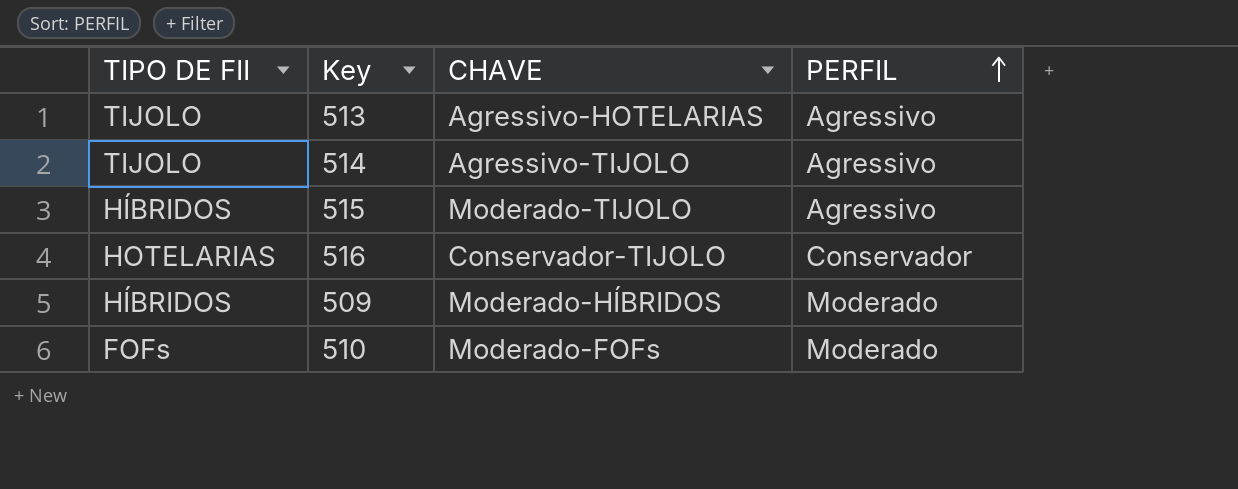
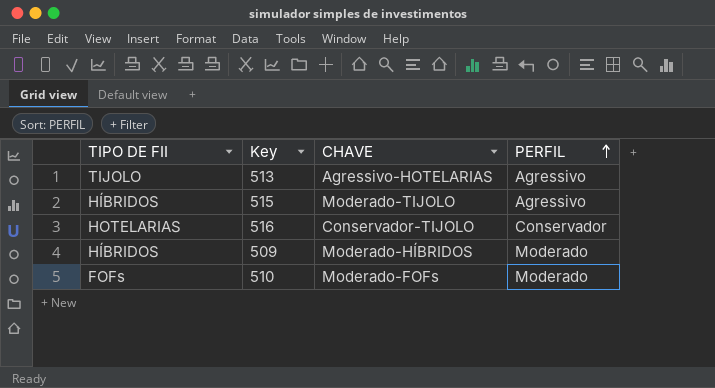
row 514: TIJOLO | Agressivo-TIJOLO | Agressivo -> none

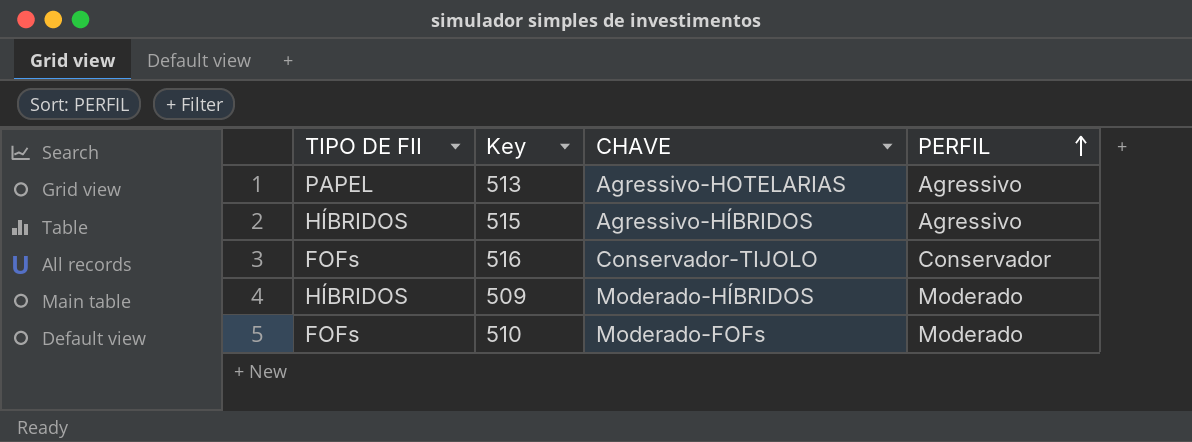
513 | TIPO DE FII: TIJOLO -> PAPEL
515 | CHAVE: Moderado-TIJOLO -> Agressivo-HÍBRIDOS
516 | TIPO DE FII: HOTELARIAS -> FOFs

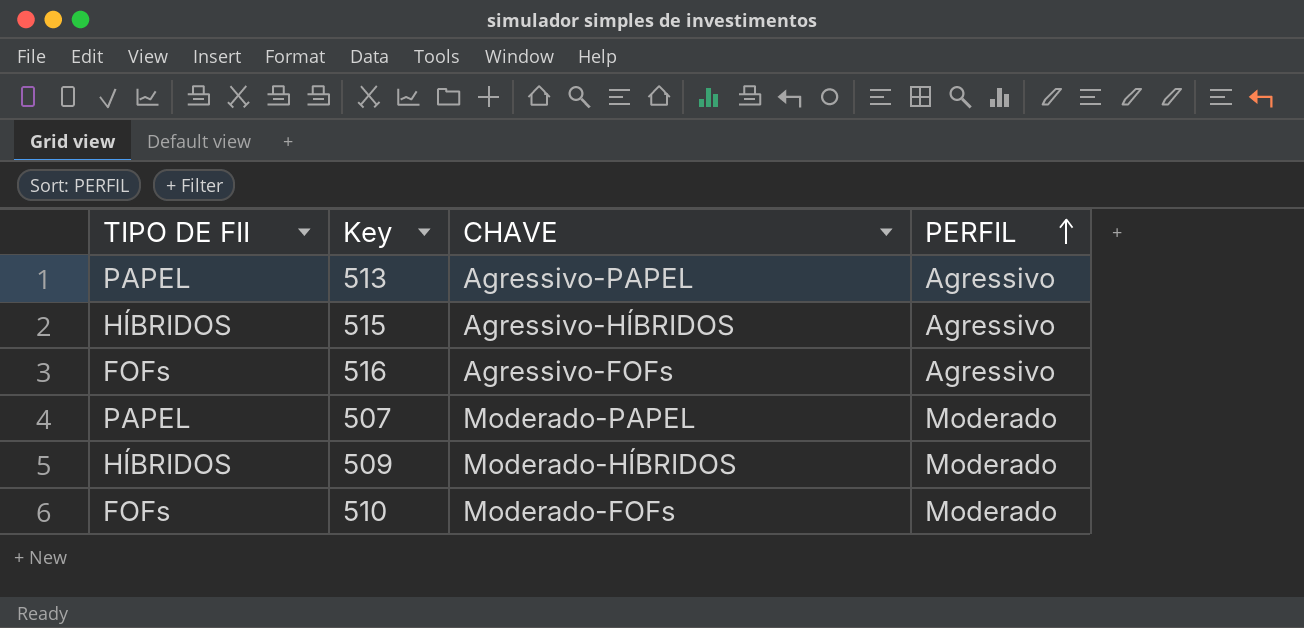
513 | CHAVE: Agressivo-HOTELARIAS -> Agressivo-PAPEL
516 | CHAVE: Conservador-TIJOLO -> Agressivo-FOFs
516 | PERFIL: Conservador -> Agressivo
row 507: none -> PAPEL | Moderado-PAPEL | Moderado

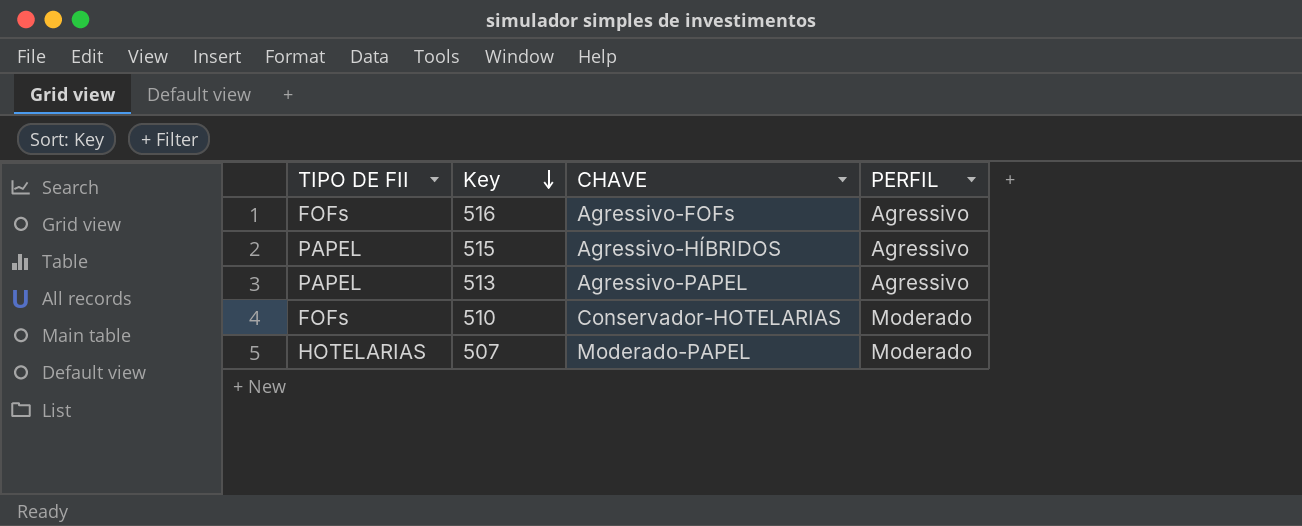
row order: PERFIL ascending -> Key descending
row 509: HÍBRIDOS | Moderado-HÍBRIDOS | Moderado -> none
515 | TIPO DE FII: HÍBRIDOS -> PAPEL
510 | CHAVE: Moderado-FOFs -> Conservador-HOTELARIAS
507 | TIPO DE FII: PAPEL -> HOTELARIAS

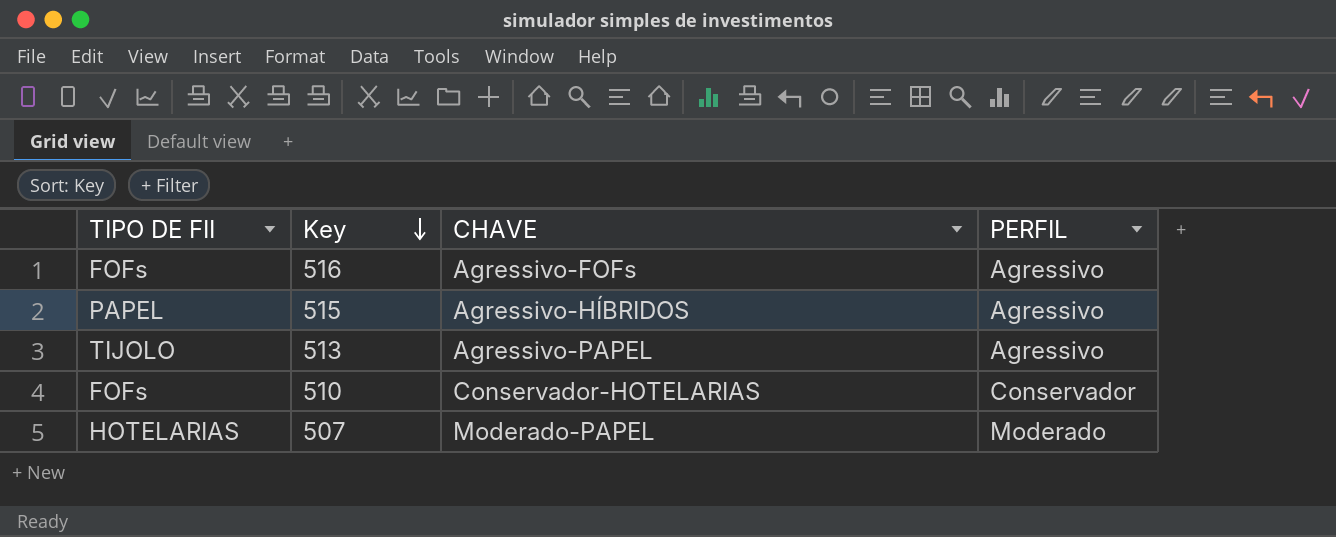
513 | TIPO DE FII: PAPEL -> TIJOLO
510 | PERFIL: Moderado -> Conservador

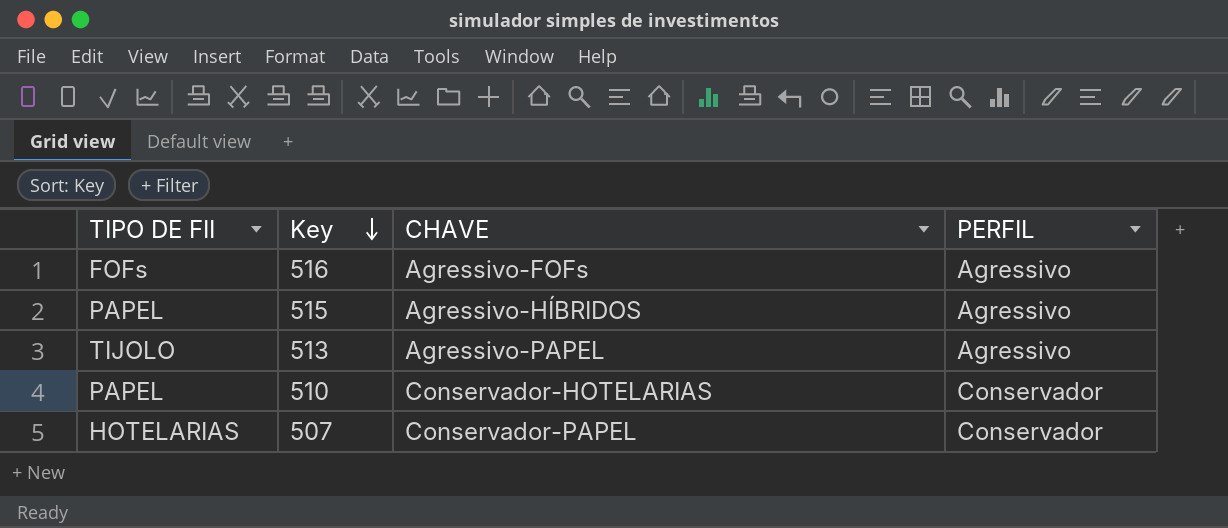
510 | TIPO DE FII: FOFs -> PAPEL
507 | CHAVE: Moderado-PAPEL -> Conservador-PAPEL
507 | PERFIL: Moderado -> Conservador

